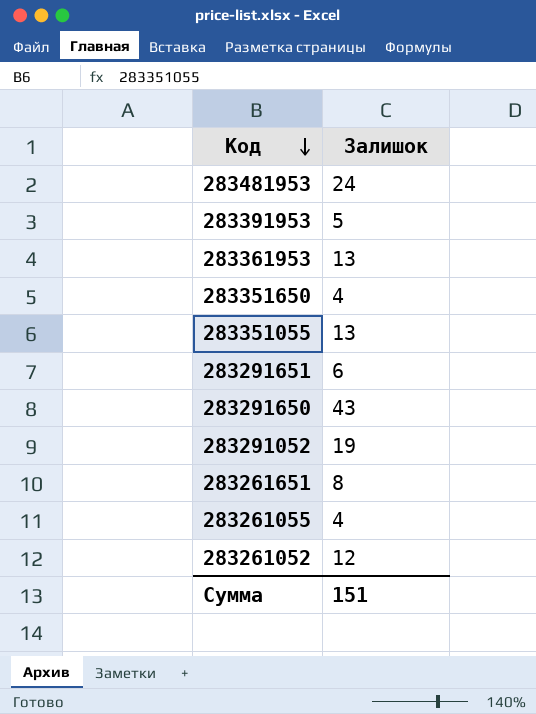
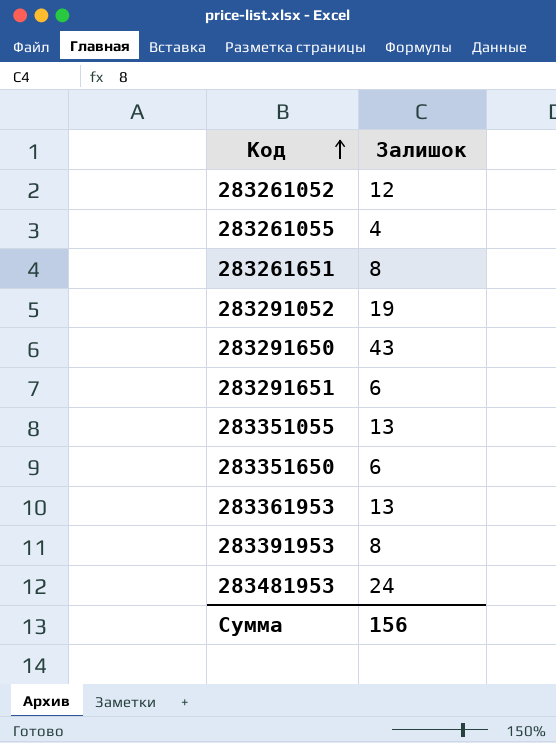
row order: Код descending -> Код ascending
283351650 | Залишок: 4 -> 6
283391953 | Залишок: 5 -> 8
Сумма | Залишок: 151 -> 156

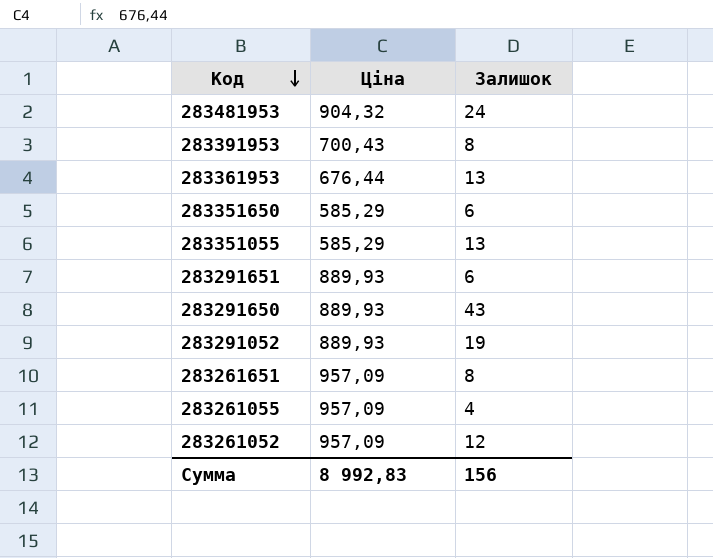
row order: Код ascending -> Код descending
column Ціна | position: none -> 2

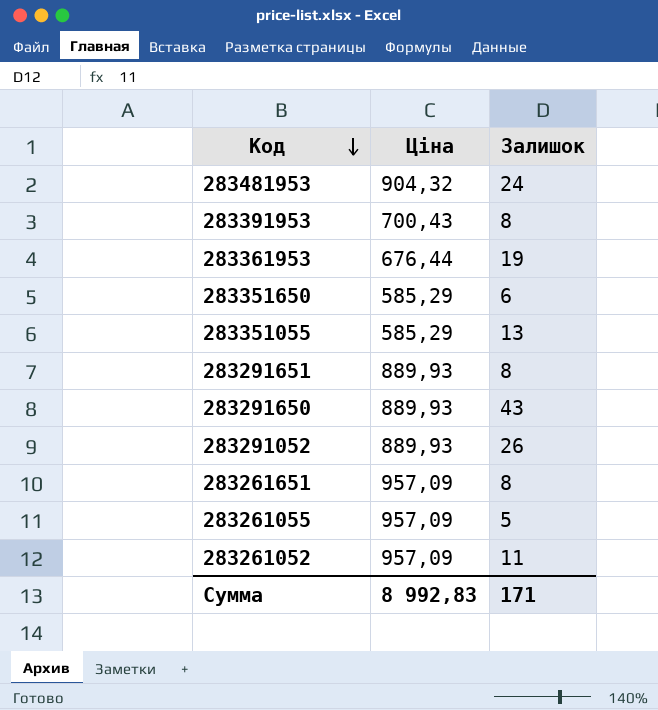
283361953 | Залишок: 13 -> 19
283291651 | Залишок: 6 -> 8
283291052 | Залишок: 19 -> 26
283261055 | Залишок: 4 -> 5
283261052 | Залишок: 12 -> 11
Сумма | Залишок: 156 -> 171

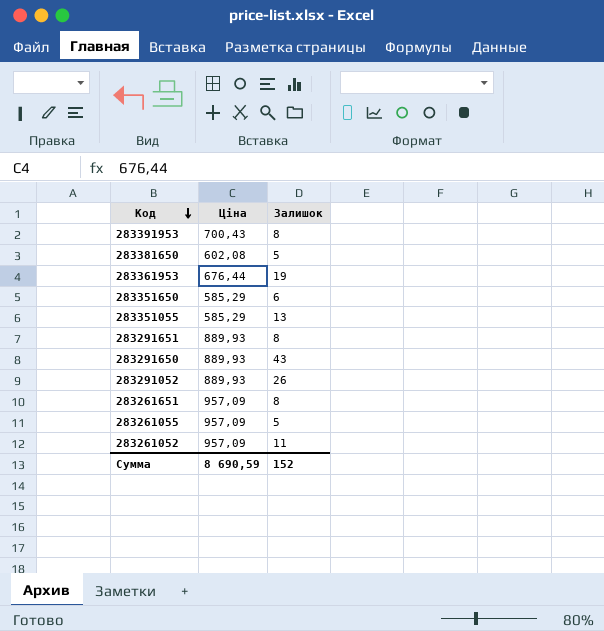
row 283481953: 904,32 | 24 -> none
row 283381650: none -> 602,08 | 5
Сумма | Ціна: 8 992,83 -> 8 690,59
Сумма | Залишок: 171 -> 152

